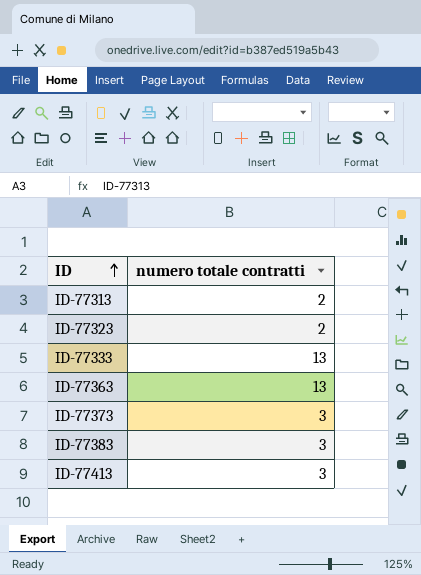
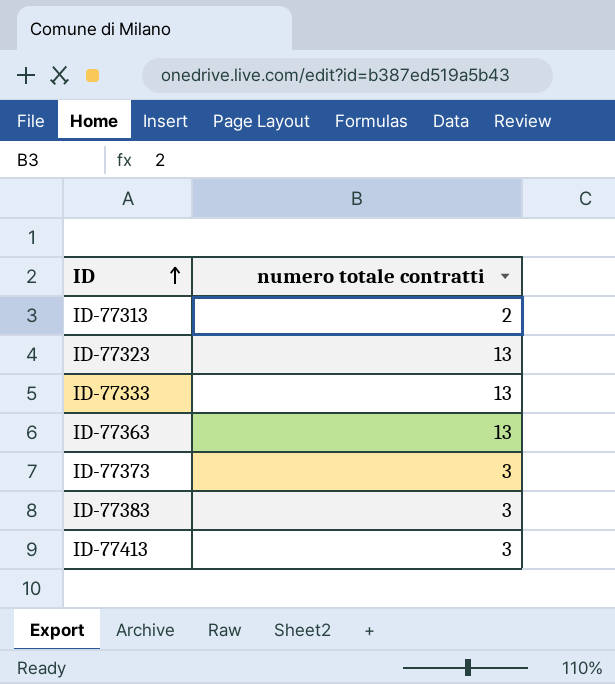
ID-77323 | numero totale contratti: 2 -> 13

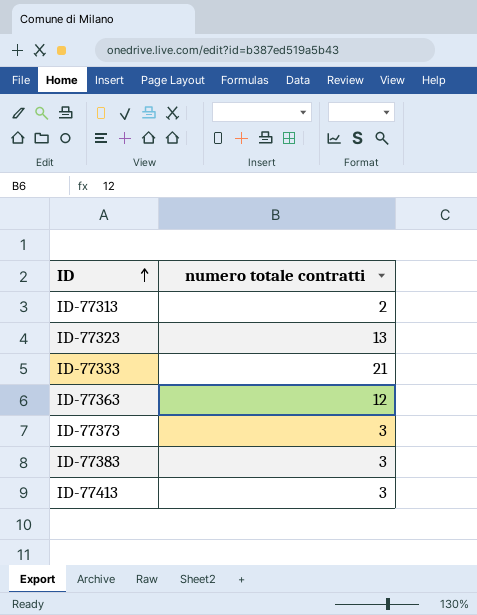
ID-77333 | numero totale contratti: 13 -> 21
ID-77363 | numero totale contratti: 13 -> 12

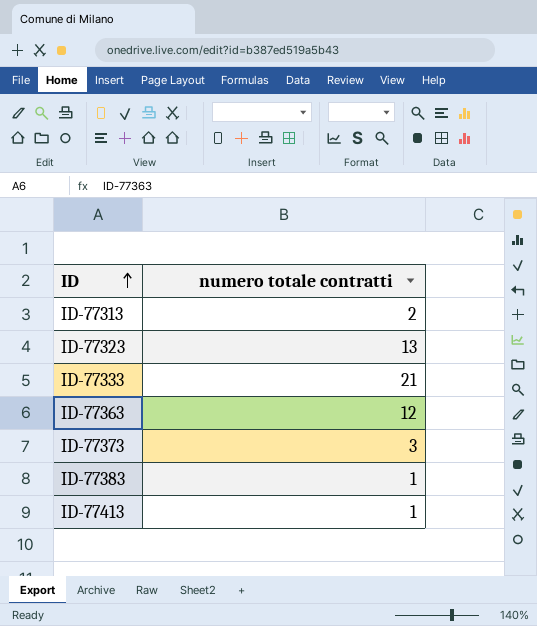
ID-77383 | numero totale contratti: 3 -> 1
ID-77413 | numero totale contratti: 3 -> 1

